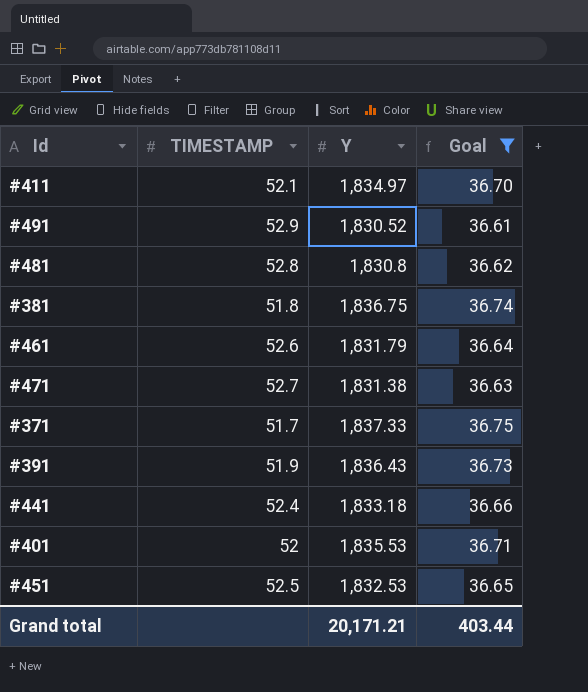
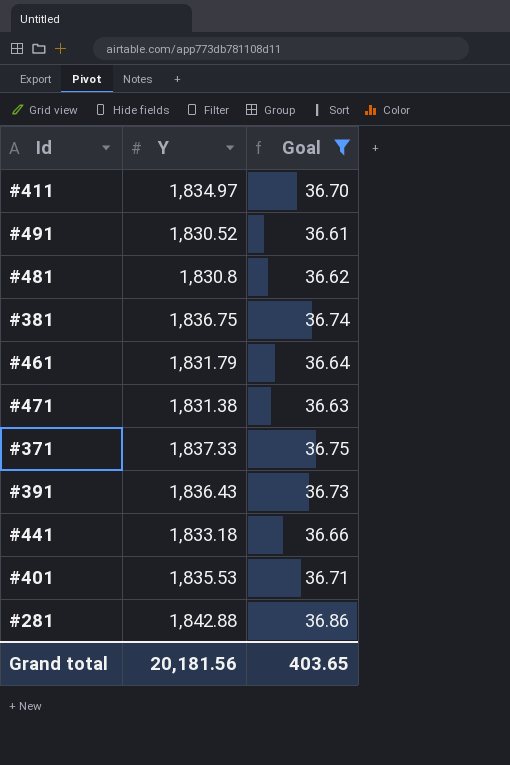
column TIMESTAMP | position: 2 -> none
row #451: 52.5 | 1,832.53 | 36.65 -> none
row #281: none -> 1,842.88 | 36.86
Grand total | Y: 20,171.21 -> 20,181.56
Grand total | Goal: 403.44 -> 403.65

